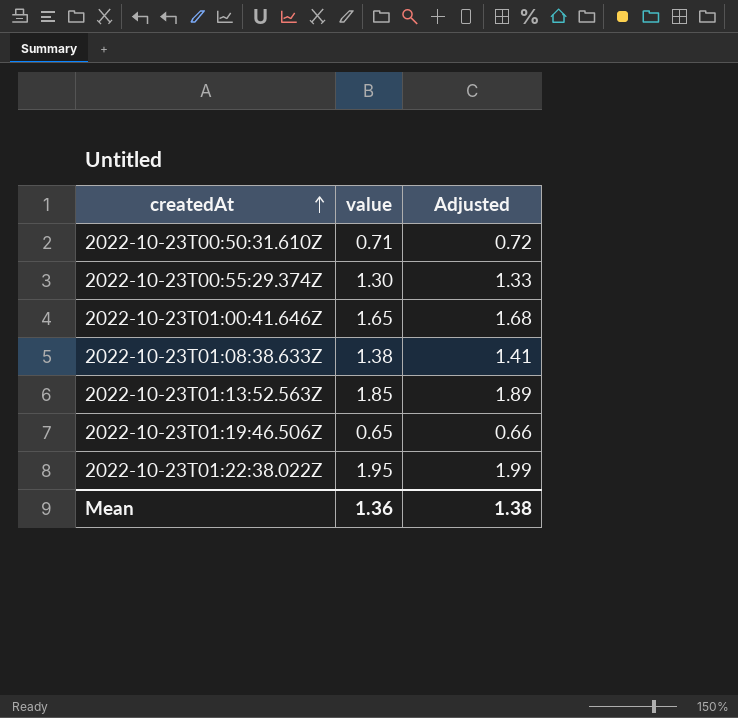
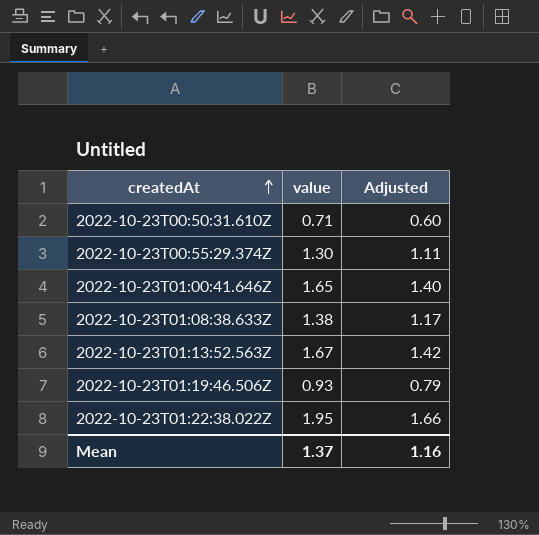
column Adjusted | formula: [value] * 1.02 -> [value] * 0.85
2022-10-23T01:13:52.563Z | value: 1.85 -> 1.67
2022-10-23T01:19:46.506Z | value: 0.65 -> 0.93
Mean | value: 1.36 -> 1.37
Mean | Adjusted: 1.38 -> 1.16

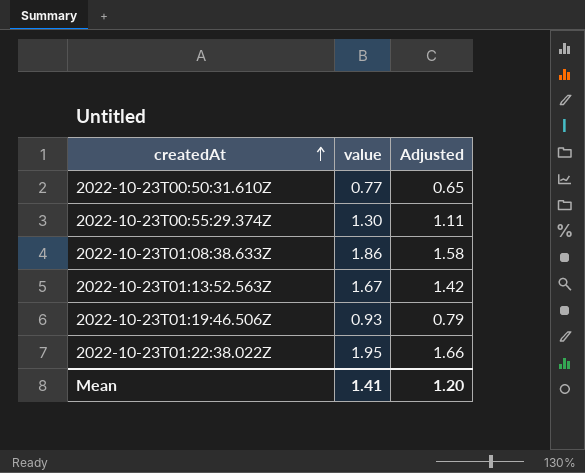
row 2022-10-23T01:00:41.646Z: 1.65 | 1.40 -> none
2022-10-23T00:50:31.610Z | value: 0.71 -> 0.77
2022-10-23T00:50:31.610Z | Adjusted: 0.60 -> 0.65
2022-10-23T01:08:38.633Z | value: 1.38 -> 1.86
2022-10-23T01:08:38.633Z | Adjusted: 1.17 -> 1.58
Mean | value: 1.37 -> 1.41
Mean | Adjusted: 1.16 -> 1.20

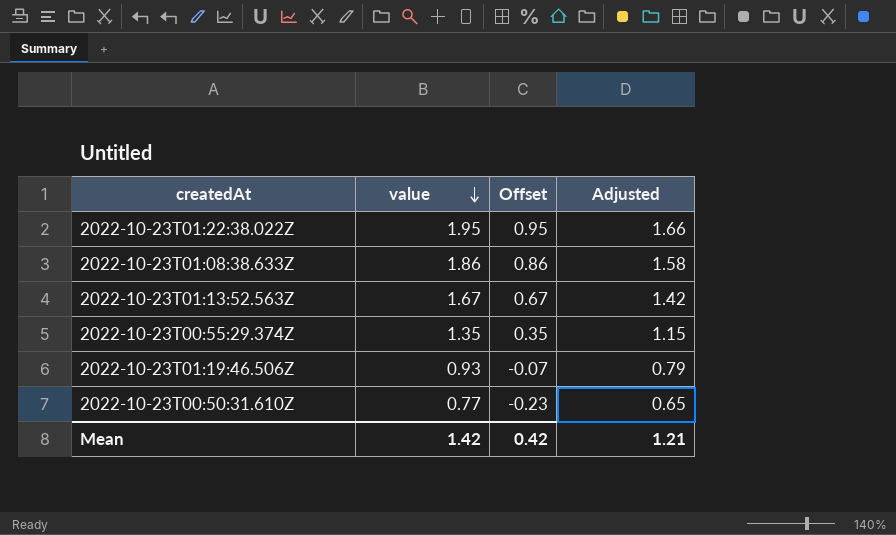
row order: createdAt ascending -> value descending
column Offset | formula: none -> [value] - 1
2022-10-23T00:55:29.374Z | value: 1.30 -> 1.35
2022-10-23T00:55:29.374Z | Adjusted: 1.11 -> 1.15
Mean | value: 1.41 -> 1.42
Mean | Adjusted: 1.20 -> 1.21

